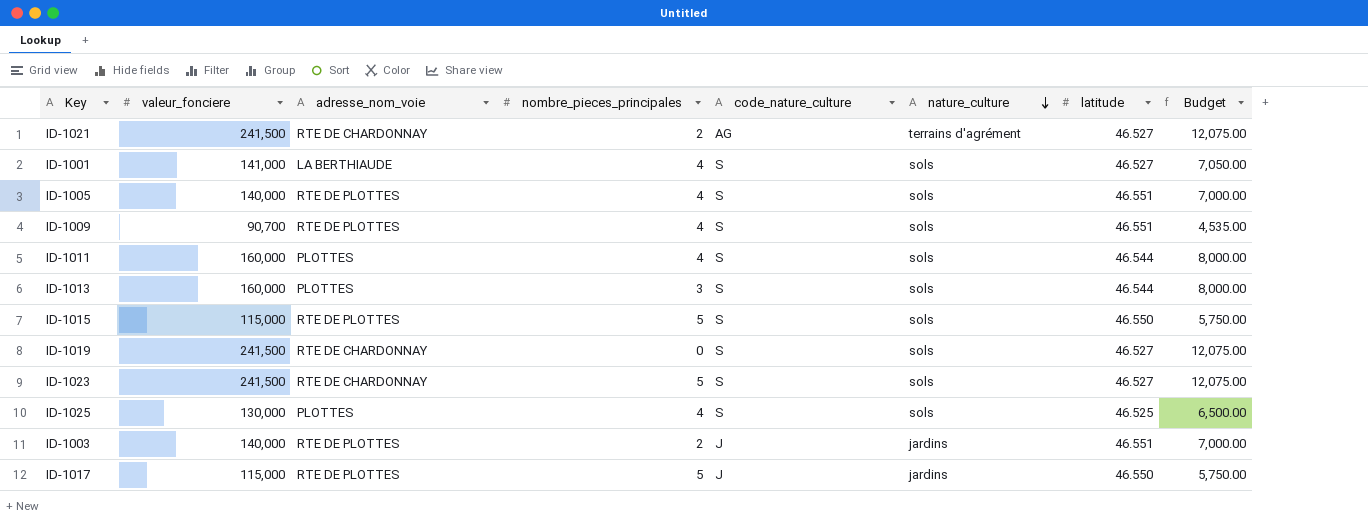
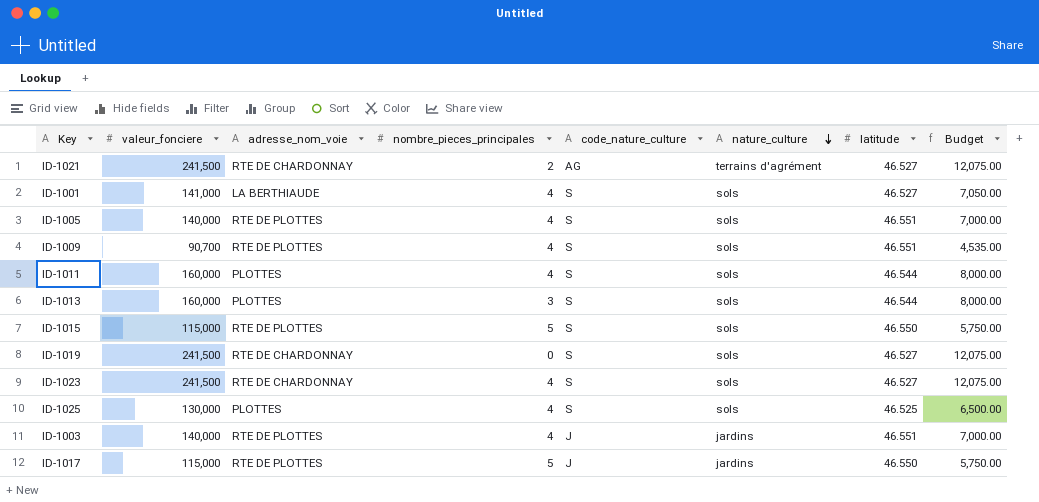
ID-1023 | nombre_pieces_principales: 5 -> 4
ID-1003 | nombre_pieces_principales: 2 -> 4

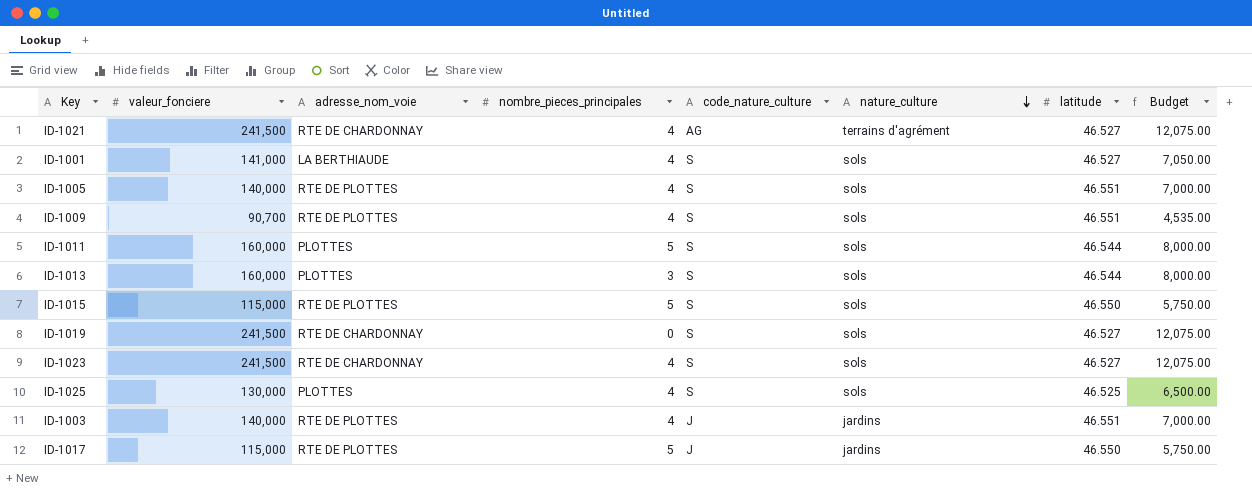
ID-1021 | nombre_pieces_principales: 2 -> 4
ID-1011 | nombre_pieces_principales: 4 -> 5

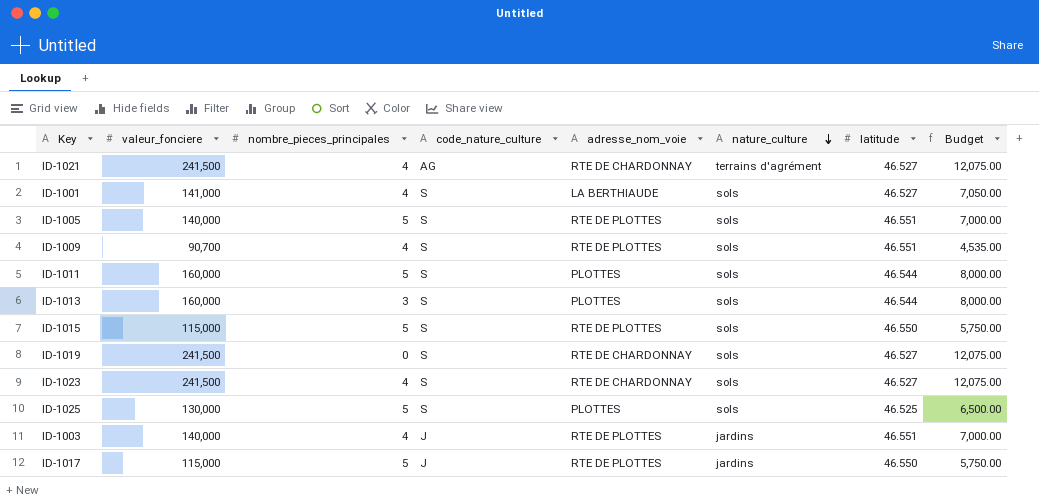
column adresse_nom_voie | position: 3 -> 5
ID-1005 | nombre_pieces_principales: 4 -> 5
ID-1025 | nombre_pieces_principales: 4 -> 5

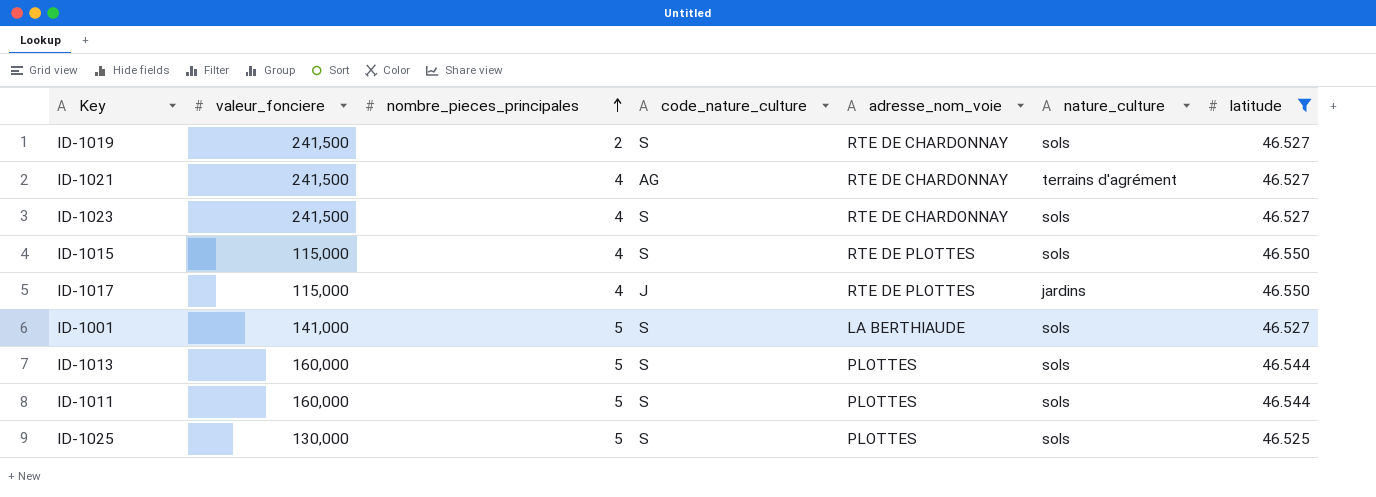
filter: none -> latitude != 46.551
row order: nature_culture descending -> nombre_pieces_principales ascending
column Budget | formula: [valeur_fonciere] * 0.05 -> none
ID-1019 | nombre_pieces_principales: 0 -> 2
ID-1015 | nombre_pieces_principales: 5 -> 4
ID-1017 | nombre_pieces_principales: 5 -> 4
ID-1001 | nombre_pieces_principales: 4 -> 5
ID-1013 | nombre_pieces_principales: 3 -> 5

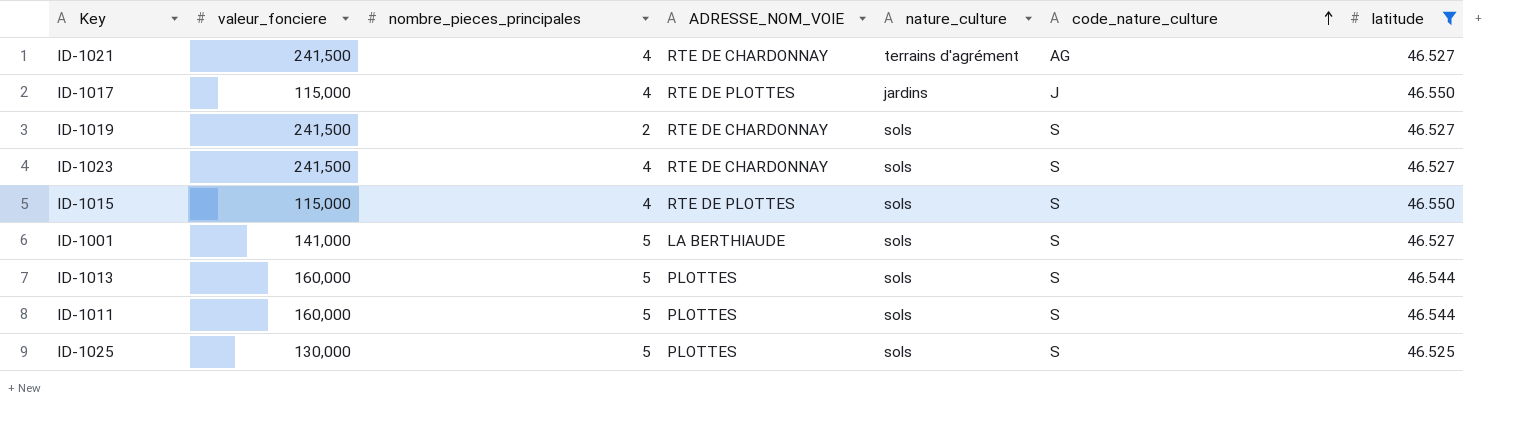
row order: nombre_pieces_principales ascending -> code_nature_culture ascending
column name: adresse_nom_voie -> ADRESSE_NOM_VOIE
column code_nature_culture | position: 4 -> 6

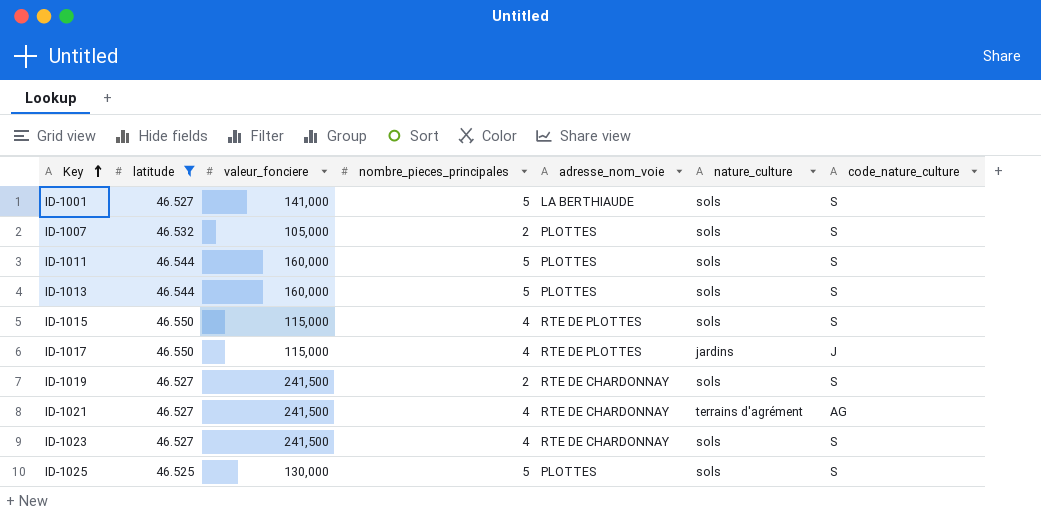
row order: code_nature_culture ascending -> Key ascending
column latitude | position: 7 -> 2
column name: ADRESSE_NOM_VOIE -> adresse_nom_voie
row ID-1007: none -> 46.532 | 105,000 | 2 | PLOTTES | sols | S

